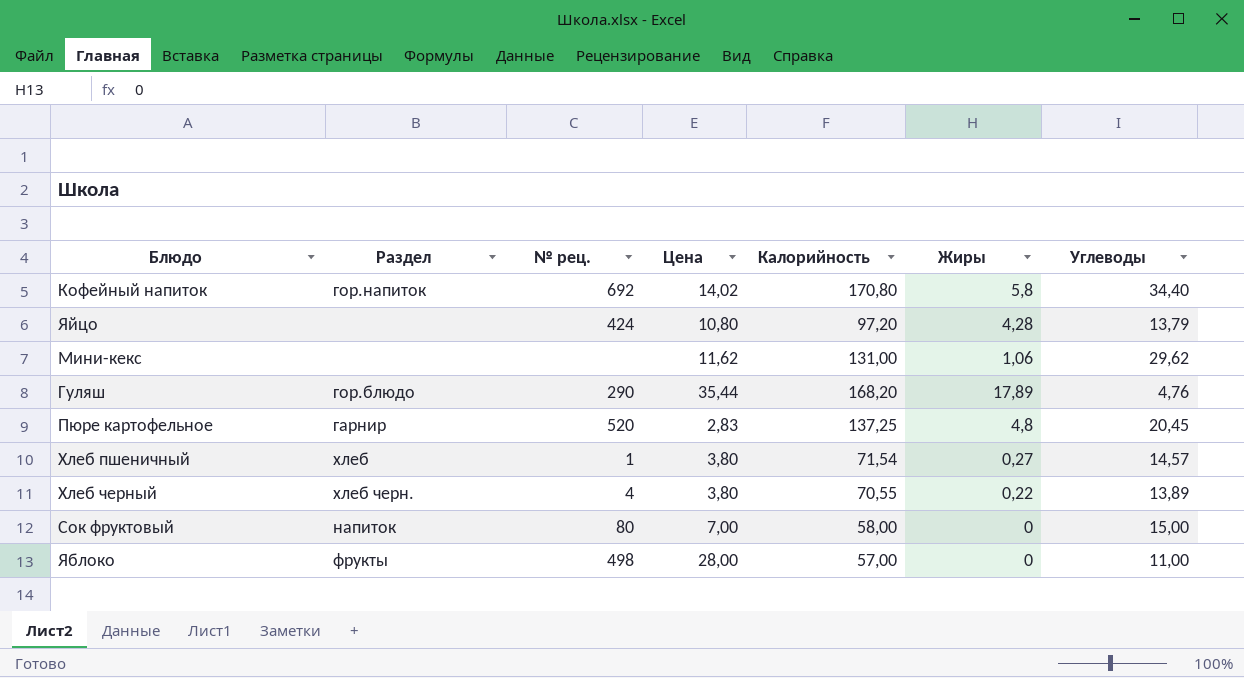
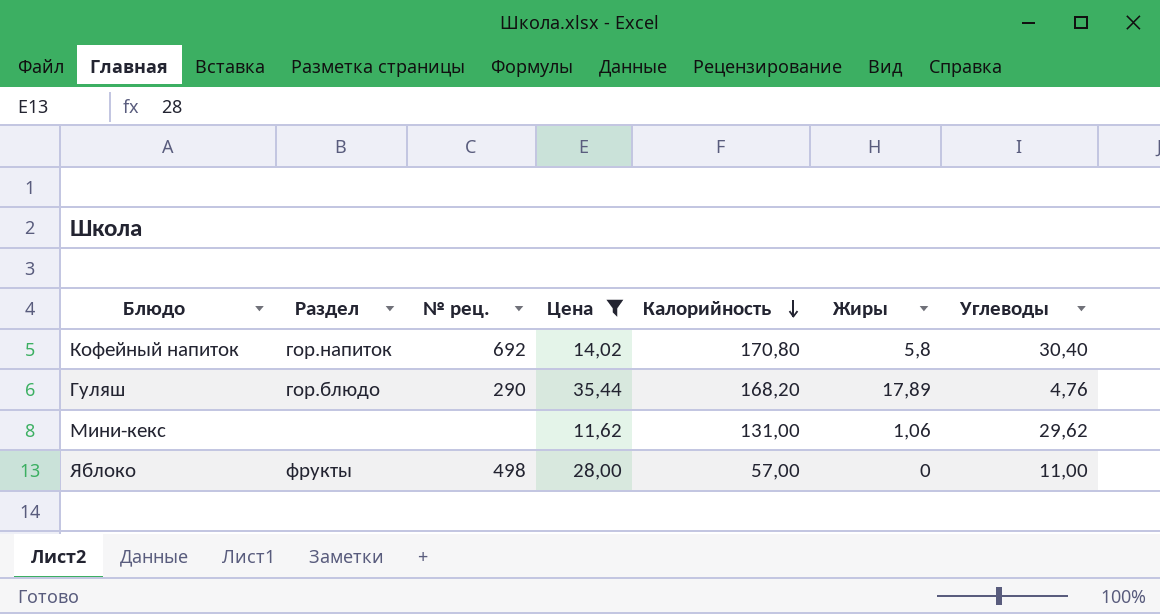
filter: none -> Цена >= 11,62
row order: none -> Калорийность descending
Кофейный напиток | Углеводы: 34,40 -> 30,40

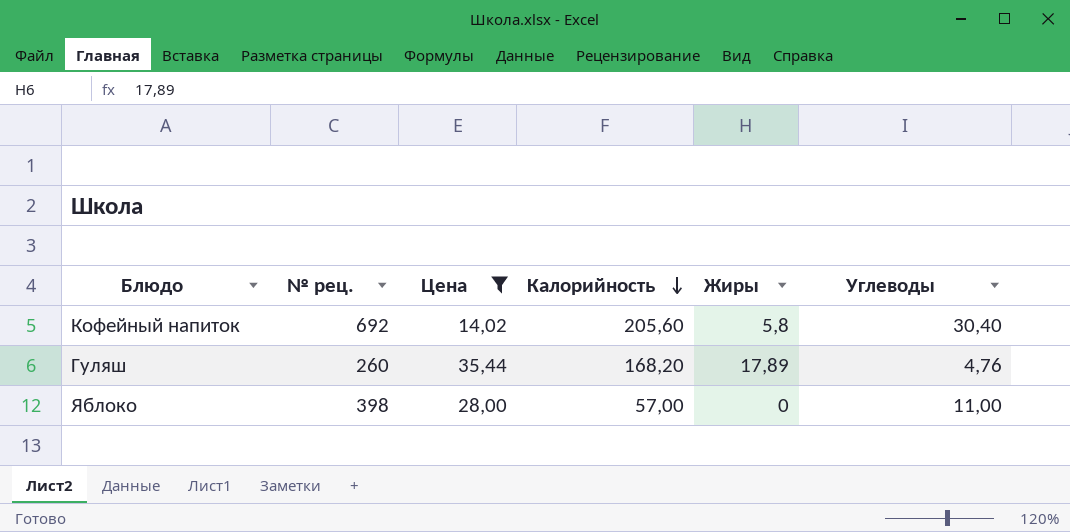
column Раздел | position: 2 -> none
row Мини-кекс: none | none | 11,62 | 131,00 | 1,06 | 29,62 -> none
Кофейный напиток | Калорийность: 170,80 -> 205,60
Гуляш | № рец.: 290 -> 260
Яблоко | № рец.: 498 -> 398

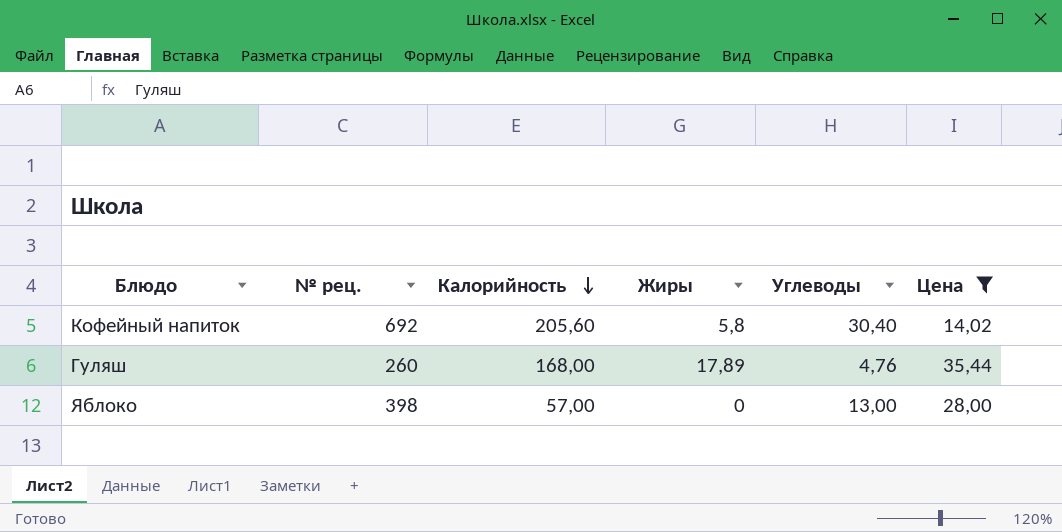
column Цена | position: 3 -> 6
Гуляш | Калорийность: 168,20 -> 168,00
Яблоко | Углеводы: 11,00 -> 13,00

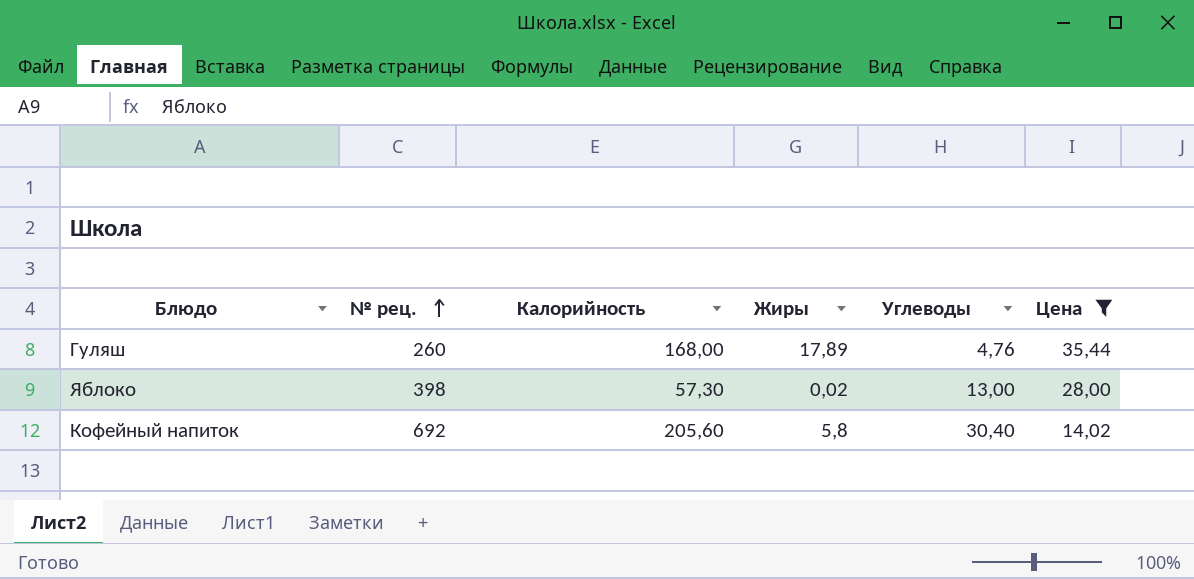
row order: Калорийность descending -> № рец. ascending
Яблоко | Калорийность: 57,00 -> 57,30
Яблоко | Жиры: 0 -> 0,02

